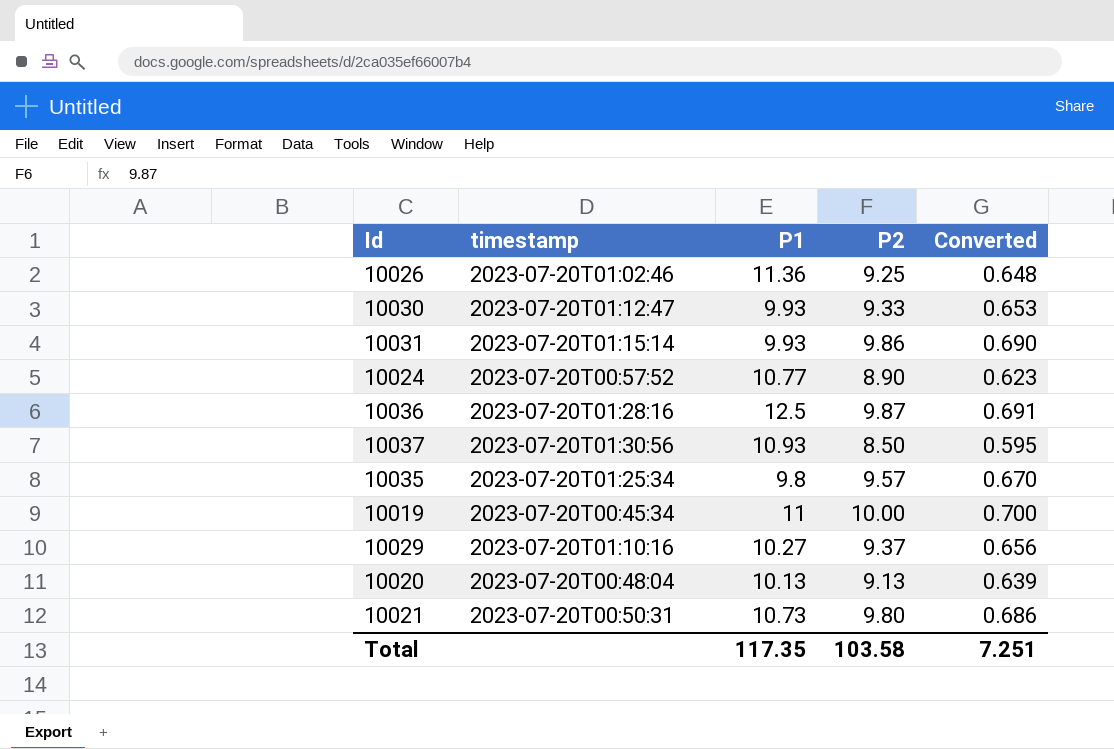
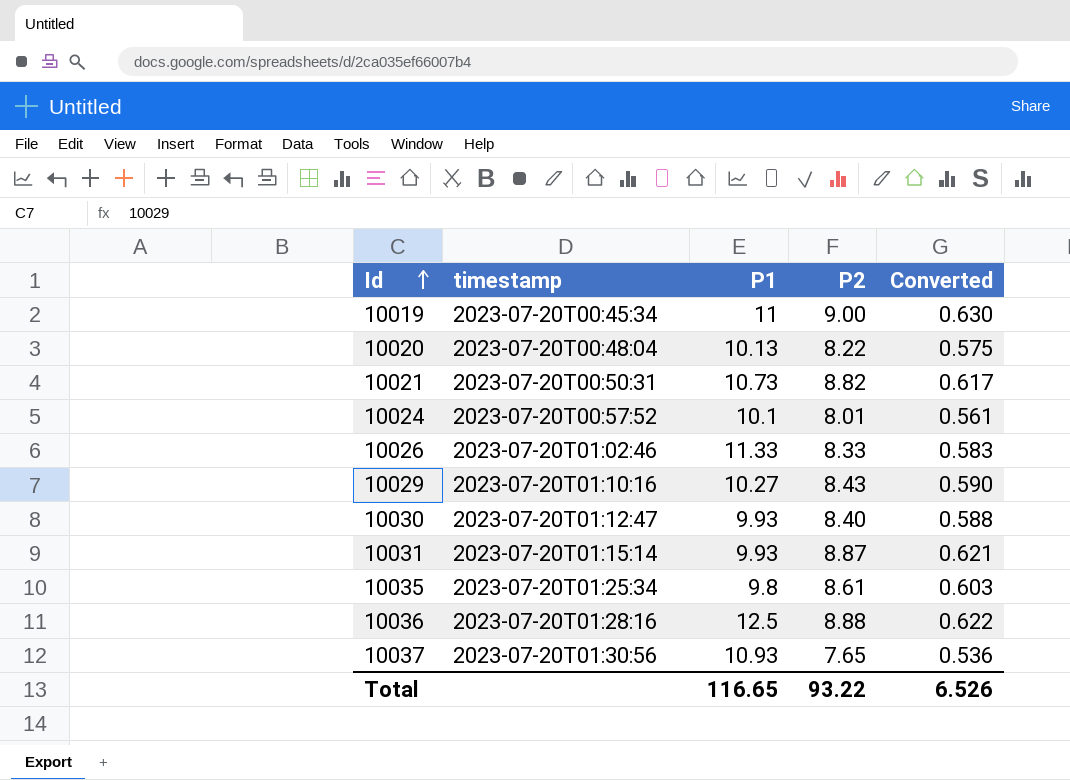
row order: none -> Id ascending
10019 | P2: 10.00 -> 9.00
10019 | Converted: 0.700 -> 0.630
10020 | P2: 9.13 -> 8.22
10020 | Converted: 0.639 -> 0.575
10021 | P2: 9.80 -> 8.82
10021 | Converted: 0.686 -> 0.617
10024 | P1: 10.77 -> 10.1
10024 | P2: 8.90 -> 8.01
10024 | Converted: 0.623 -> 0.561
10026 | P1: 11.36 -> 11.33
10026 | P2: 9.25 -> 8.33
10026 | Converted: 0.648 -> 0.583
10029 | P2: 9.37 -> 8.43
10029 | Converted: 0.656 -> 0.590
10030 | P2: 9.33 -> 8.40
10030 | Converted: 0.653 -> 0.588
10031 | P2: 9.86 -> 8.87
10031 | Converted: 0.690 -> 0.621
10035 | P2: 9.57 -> 8.61
10035 | Converted: 0.670 -> 0.603
10036 | P2: 9.87 -> 8.88
10036 | Converted: 0.691 -> 0.622
10037 | P2: 8.50 -> 7.65
10037 | Converted: 0.595 -> 0.536
Total | P1: 117.35 -> 116.65
Total | P2: 103.58 -> 93.22
Total | Converted: 7.251 -> 6.526

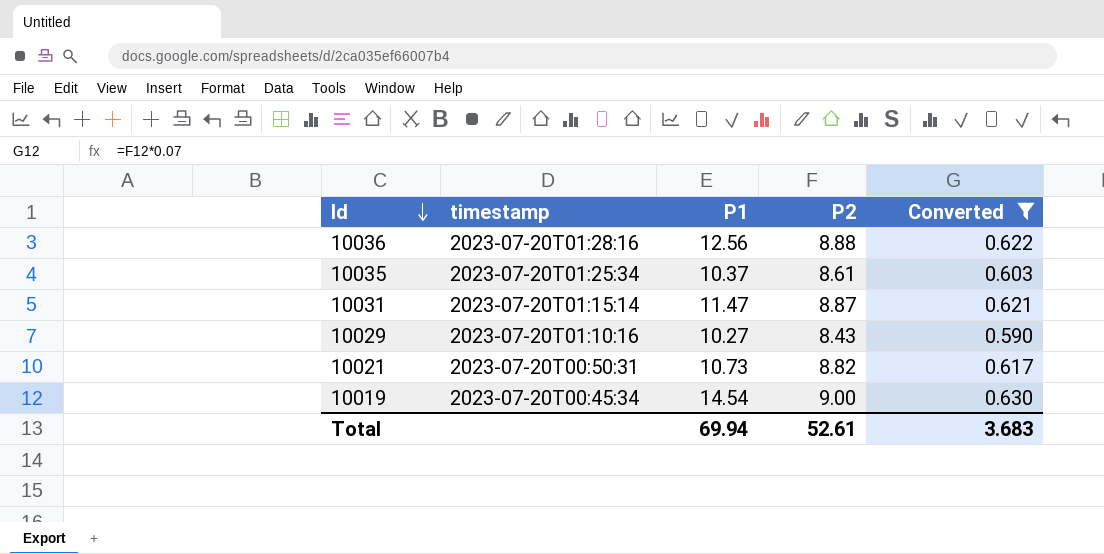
filter: none -> Converted >= 0.590
row order: Id ascending -> Id descending
10036 | P1: 12.5 -> 12.56
10035 | P1: 9.8 -> 10.37
10031 | P1: 9.93 -> 11.47
10019 | P1: 11 -> 14.54
Total | P1: 116.65 -> 69.94
Total | P2: 93.22 -> 52.61
Total | Converted: 6.526 -> 3.683

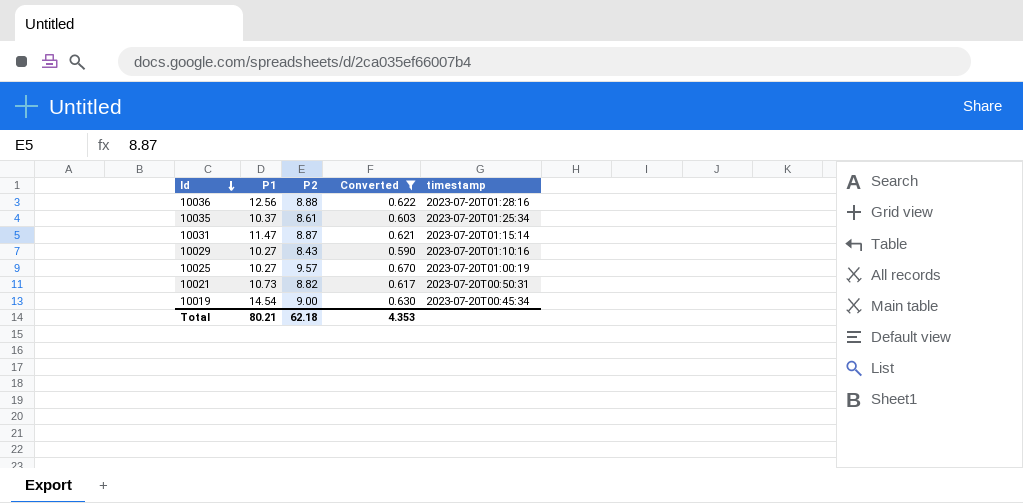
column timestamp | position: 2 -> 5
row 10025: none -> 10.27 | 9.57 | 0.670 | 2023-07-20T01:00:19
Total | P1: 69.94 -> 80.21
Total | P2: 52.61 -> 62.18
Total | Converted: 3.683 -> 4.353

